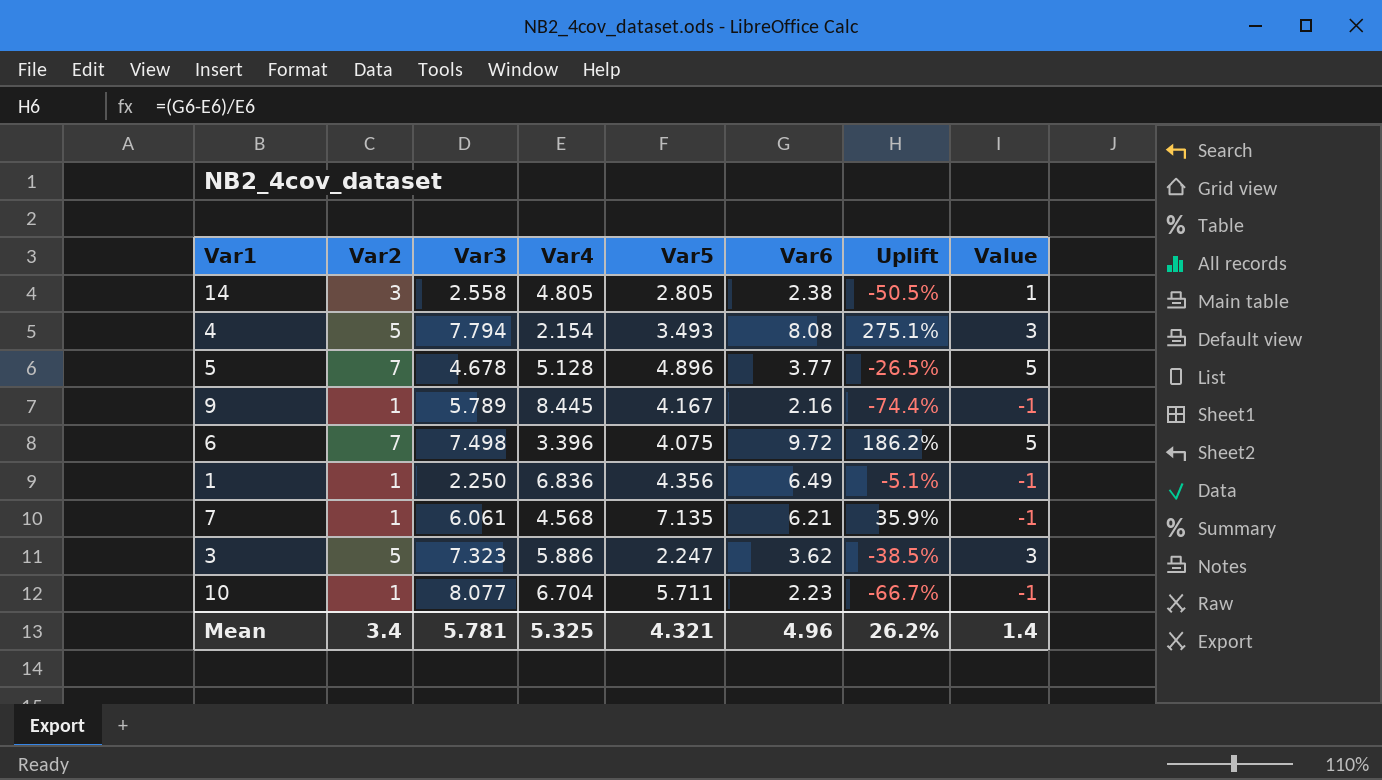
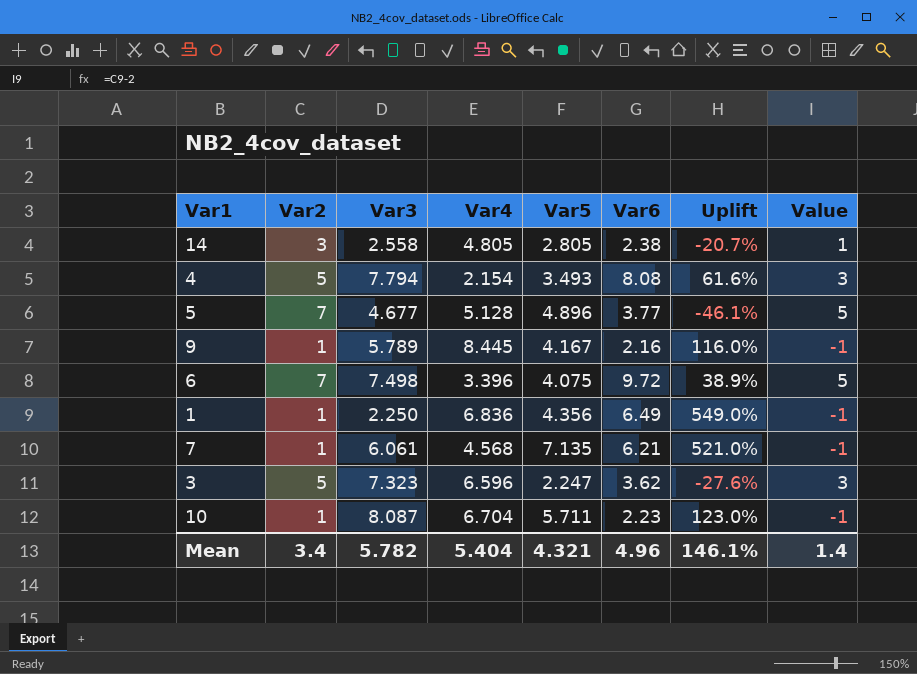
column Uplift | formula: ([Var6] - [Var4]) / [Var4] -> ([Var6] - [Var2]) / [Var2]
5 | Var3: 4.678 -> 4.677
3 | Var4: 5.886 -> 6.596
10 | Var3: 8.077 -> 8.087
Mean | Var3: 5.781 -> 5.782
Mean | Var4: 5.325 -> 5.404
Mean | Uplift: 26.2% -> 146.1%

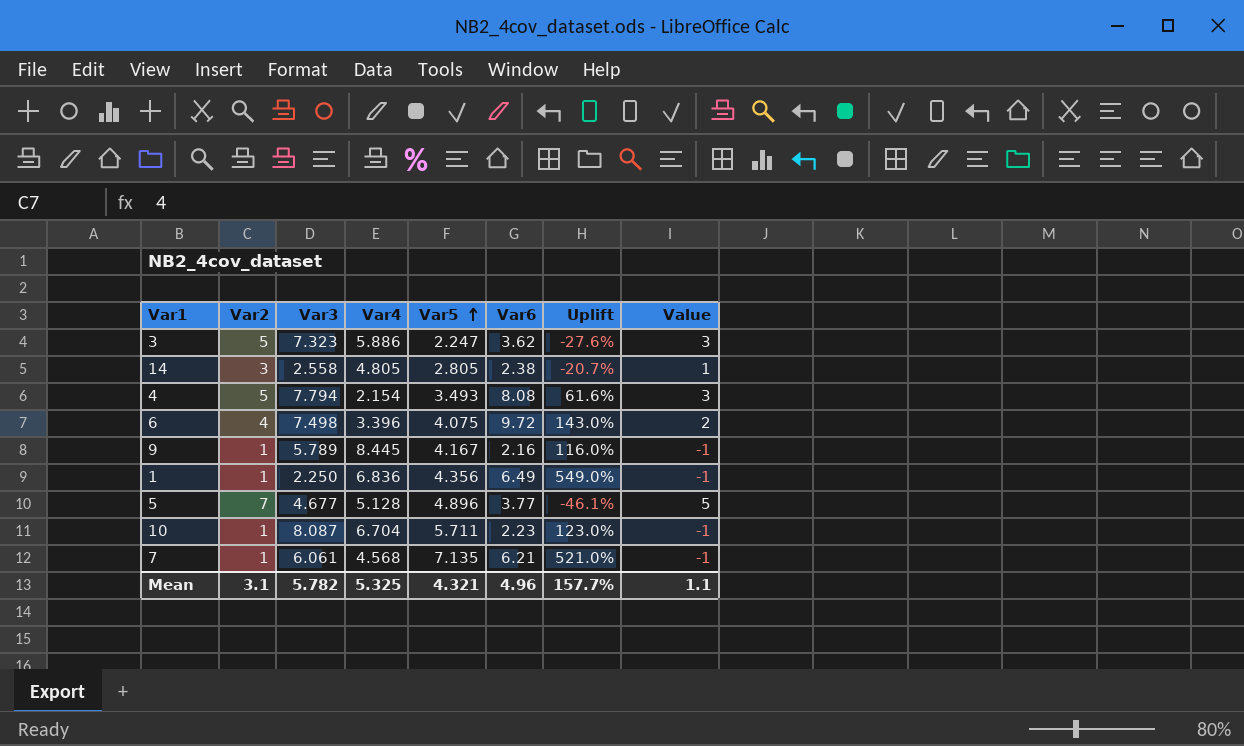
row order: none -> Var5 ascending
3 | Var4: 6.596 -> 5.886
6 | Var2: 7 -> 4
6 | Uplift: 38.9% -> 143.0%
6 | Value: 5 -> 2
Mean | Var2: 3.4 -> 3.1
Mean | Var4: 5.404 -> 5.325
Mean | Uplift: 146.1% -> 157.7%
Mean | Value: 1.4 -> 1.1

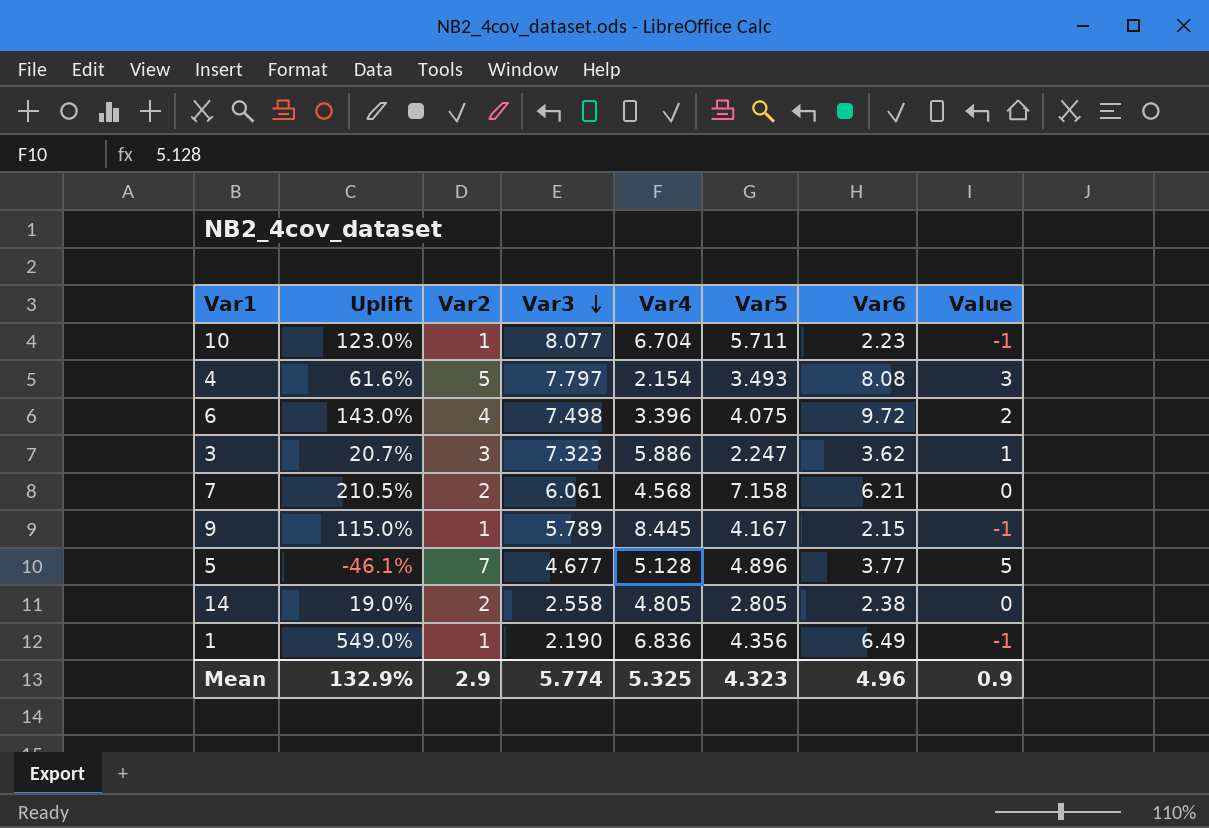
row order: Var5 ascending -> Var3 descending
column Uplift | position: 7 -> 2
10 | Var3: 8.087 -> 8.077
4 | Var3: 7.794 -> 7.797
3 | Uplift: -27.6% -> 20.7%
3 | Var2: 5 -> 3
3 | Value: 3 -> 1
7 | Uplift: 521.0% -> 210.5%
7 | Var2: 1 -> 2
7 | Var5: 7.135 -> 7.158
7 | Value: -1 -> 0
9 | Uplift: 116.0% -> 115.0%
9 | Var6: 2.16 -> 2.15
14 | Uplift: -20.7% -> 19.0%
14 | Var2: 3 -> 2
14 | Value: 1 -> 0
1 | Var3: 2.250 -> 2.190
Mean | Uplift: 157.7% -> 132.9%
Mean | Var2: 3.1 -> 2.9
Mean | Var3: 5.782 -> 5.774
Mean | Var5: 4.321 -> 4.323
Mean | Value: 1.1 -> 0.9

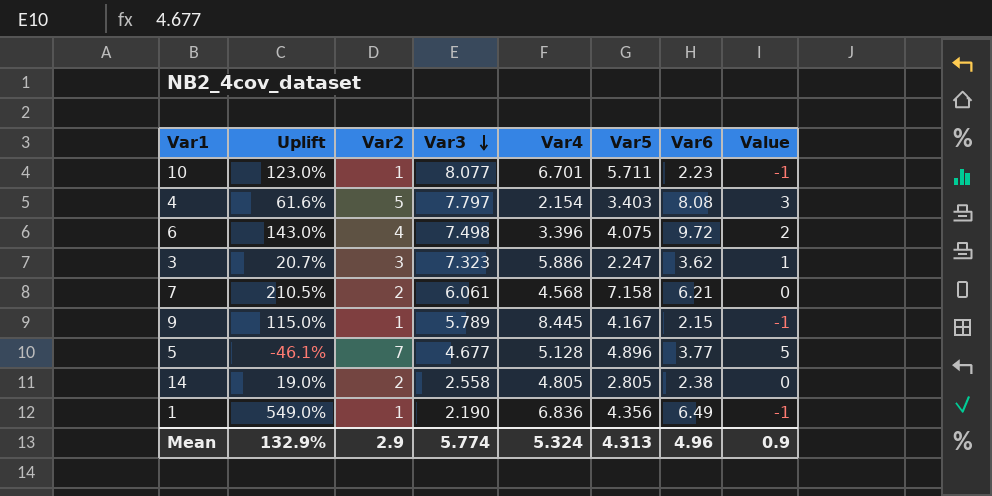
10 | Var4: 6.704 -> 6.701
4 | Var5: 3.493 -> 3.403
Mean | Var4: 5.325 -> 5.324
Mean | Var5: 4.323 -> 4.313

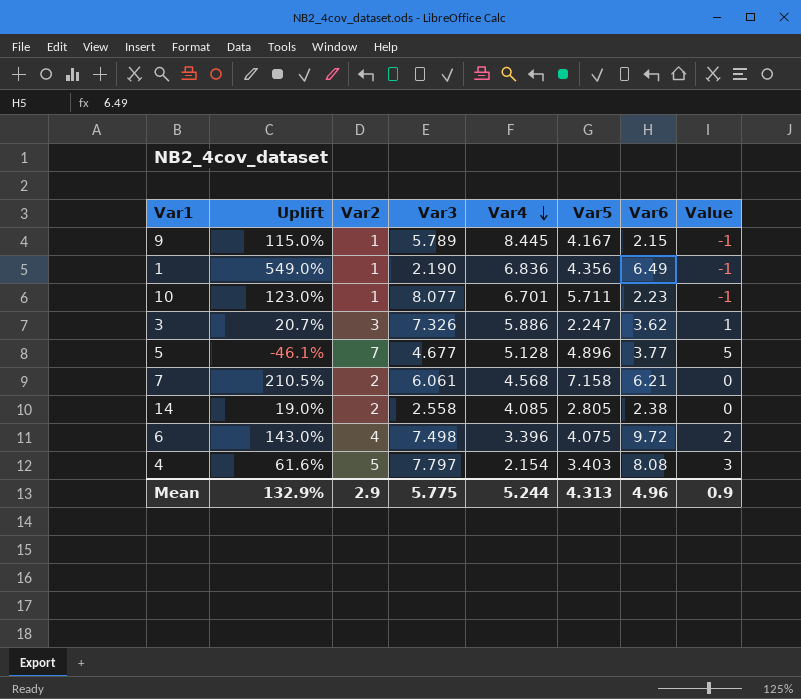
row order: Var3 descending -> Var4 descending
3 | Var3: 7.323 -> 7.326
14 | Var4: 4.805 -> 4.085
Mean | Var3: 5.774 -> 5.775
Mean | Var4: 5.324 -> 5.244

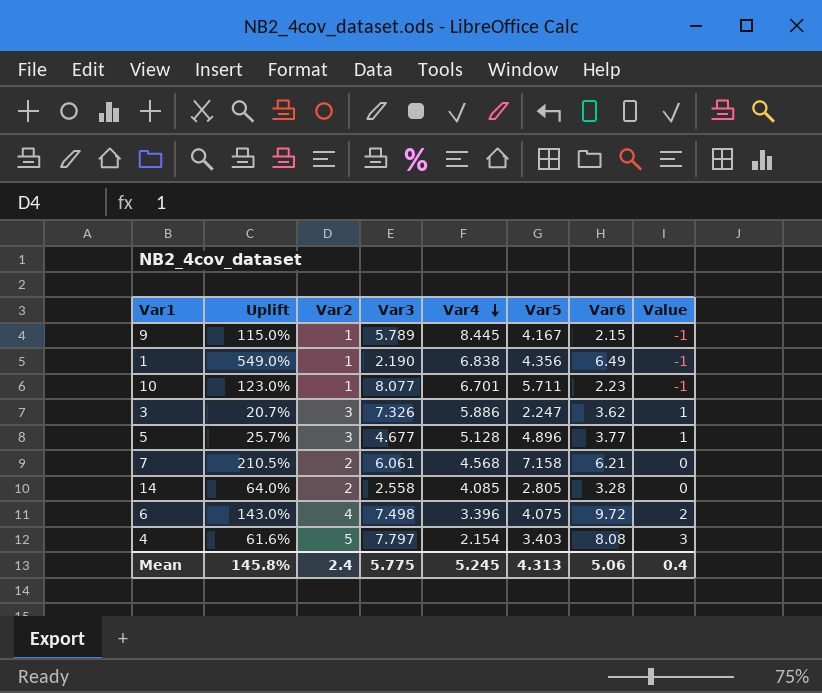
1 | Var4: 6.836 -> 6.838
5 | Uplift: -46.1% -> 25.7%
5 | Var2: 7 -> 3
5 | Value: 5 -> 1
14 | Uplift: 19.0% -> 64.0%
14 | Var6: 2.38 -> 3.28
Mean | Uplift: 132.9% -> 145.8%
Mean | Var2: 2.9 -> 2.4
Mean | Var4: 5.244 -> 5.245
Mean | Var6: 4.96 -> 5.06
Mean | Value: 0.9 -> 0.4

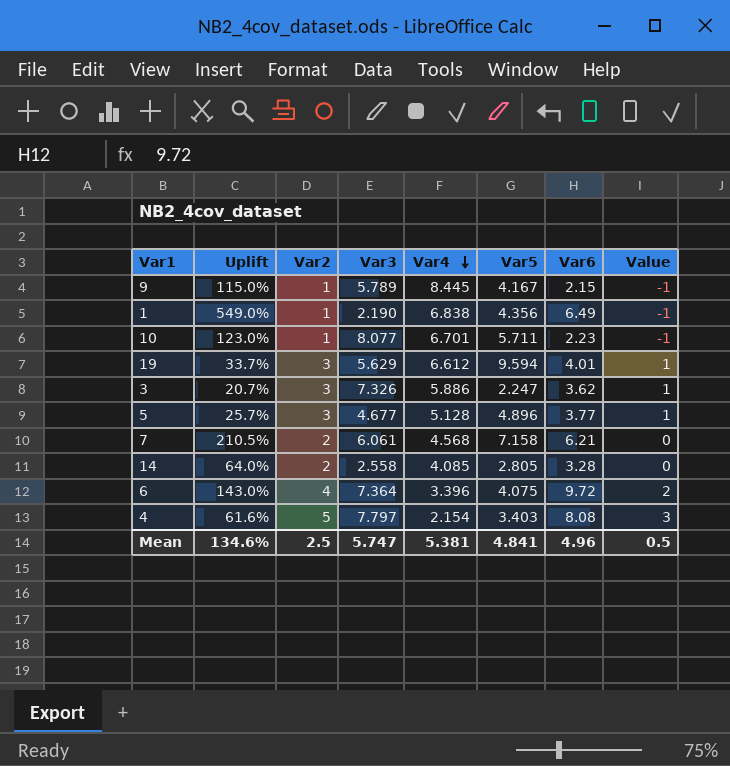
row 19: none -> 33.7% | 3 | 5.629 | 6.612 | 9.594 | 4.01 | 1
6 | Var3: 7.498 -> 7.364
Mean | Uplift: 145.8% -> 134.6%
Mean | Var2: 2.4 -> 2.5
Mean | Var3: 5.775 -> 5.747
Mean | Var4: 5.245 -> 5.381
Mean | Var5: 4.313 -> 4.841
Mean | Var6: 5.06 -> 4.96
Mean | Value: 0.4 -> 0.5

